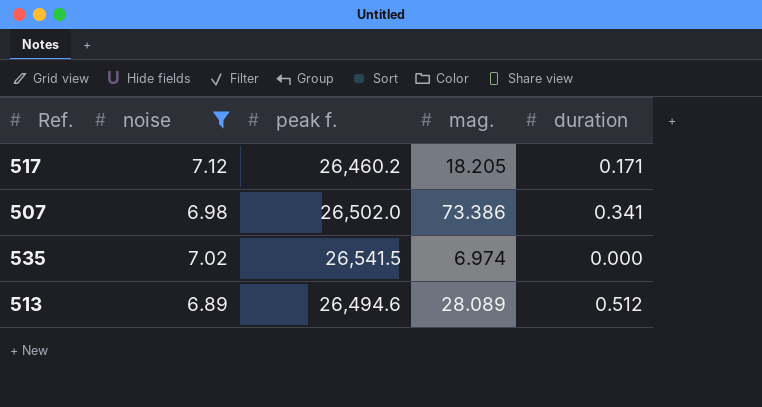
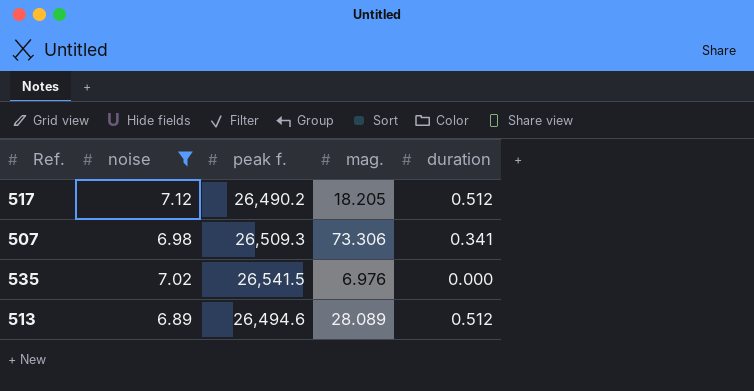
517 | peak f.: 26,460.2 -> 26,490.2
517 | duration: 0.171 -> 0.512
507 | peak f.: 26,502.0 -> 26,509.3
507 | mag.: 73.386 -> 73.306
535 | mag.: 6.974 -> 6.976

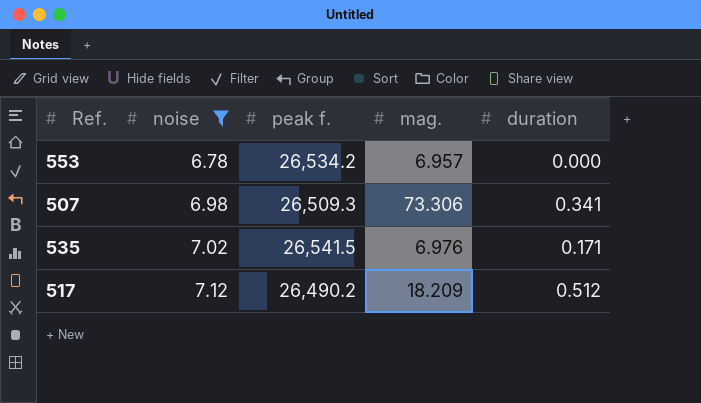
row order: none -> noise ascending
row 513: 6.89 | 26,494.6 | 28.089 | 0.512 -> none
row 553: none -> 6.78 | 26,534.2 | 6.957 | 0.000
535 | duration: 0.000 -> 0.171
517 | mag.: 18.205 -> 18.209

